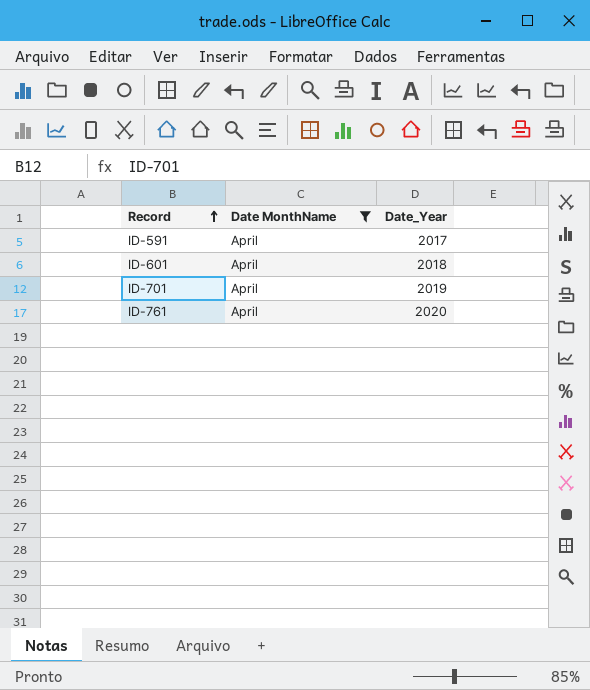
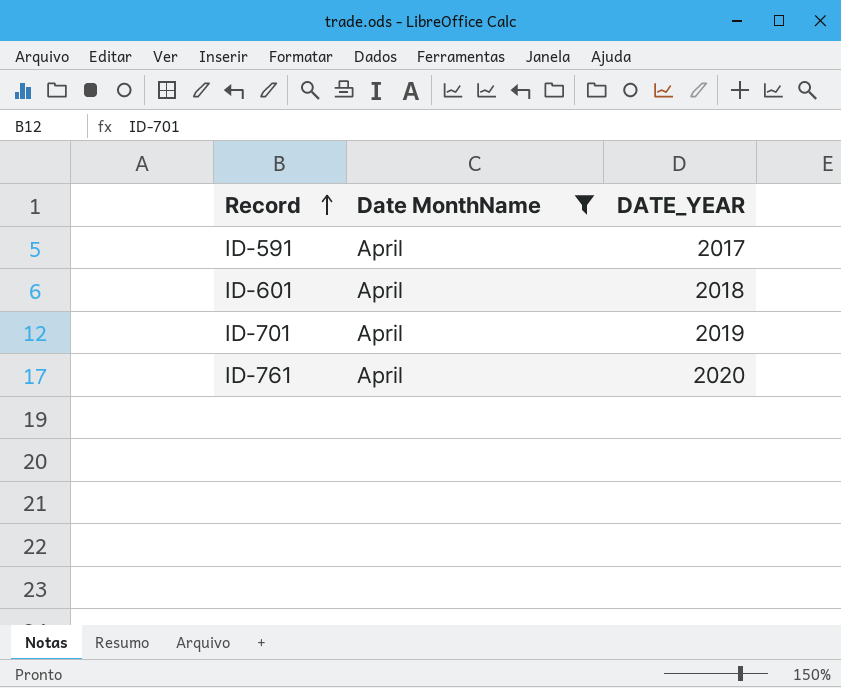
column name: Date_Year -> DATE_YEAR

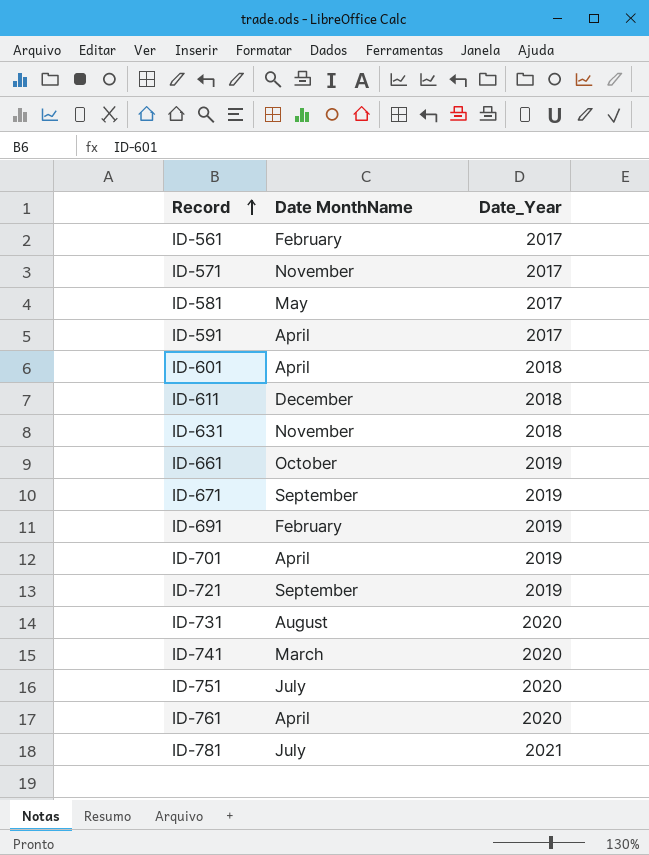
filter: Date MonthName = April -> none
column name: DATE_YEAR -> Date_Year

